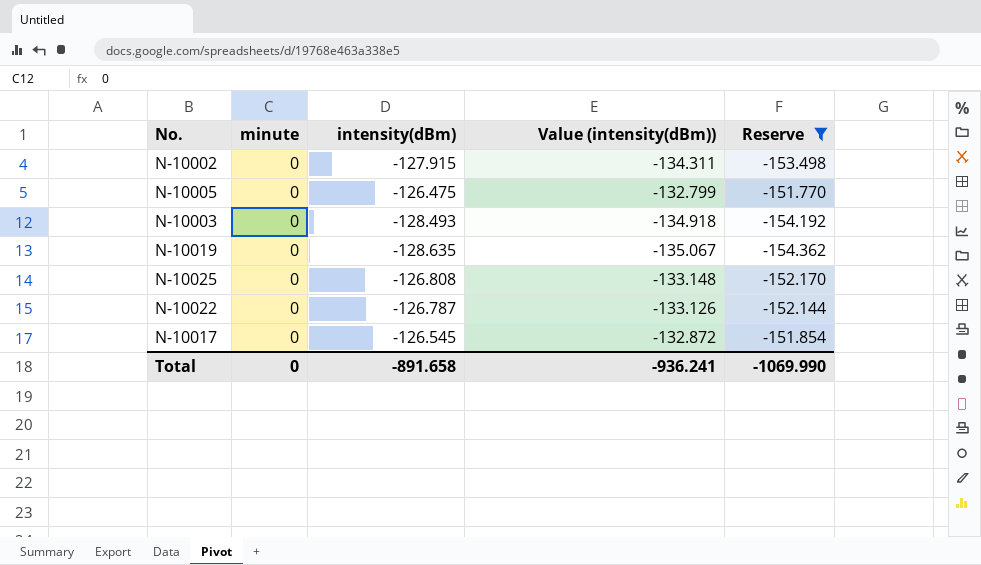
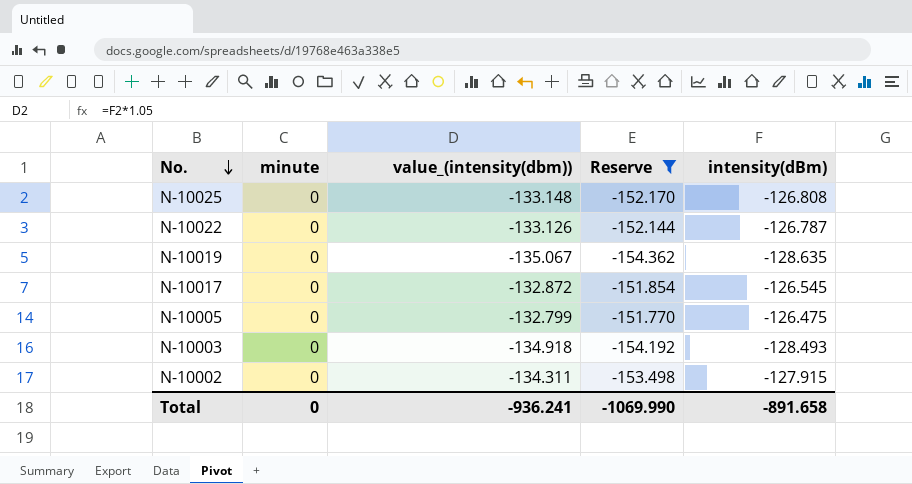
row order: none -> No. descending
column name: Value (intensity(dBm)) -> value_(intensity(dbm))
column intensity(dBm) | position: 3 -> 5

